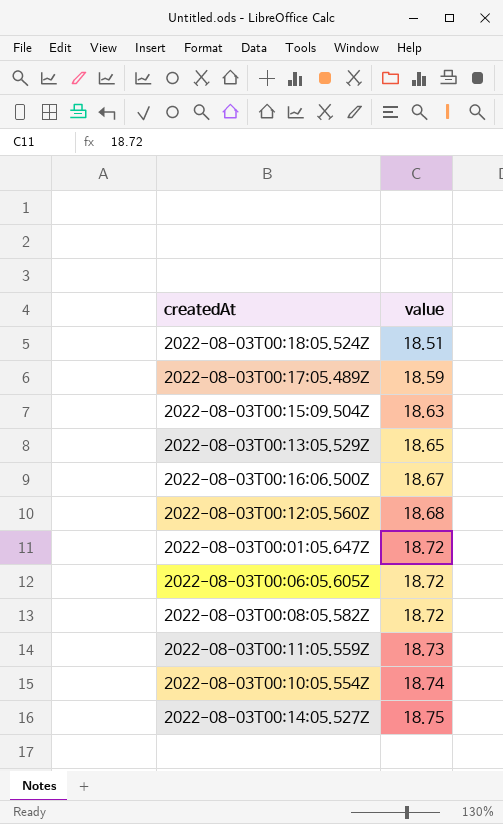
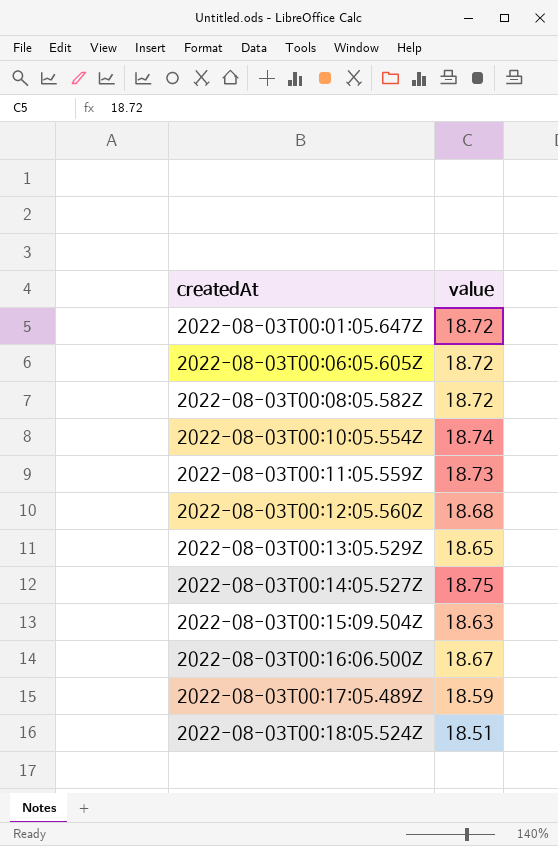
row order: value ascending -> createdAt ascending

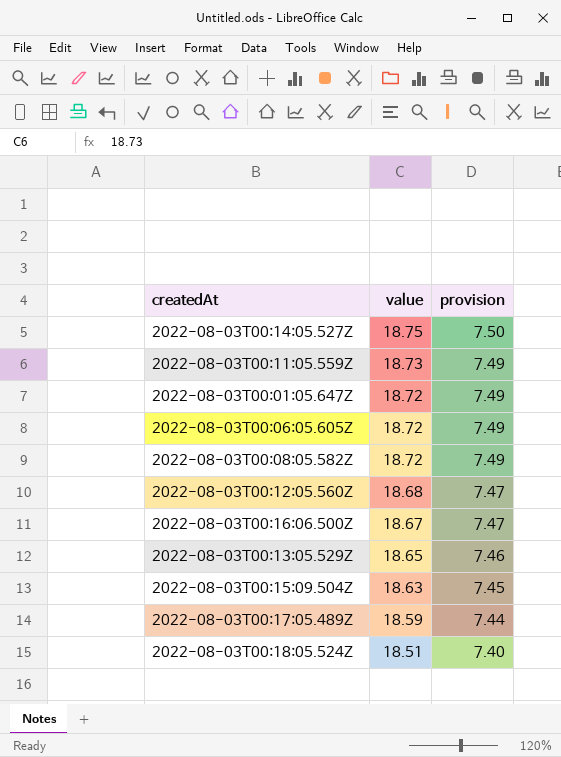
row order: createdAt ascending -> value descending
column provision | formula: none -> [value] * 0.4
row 2022-08-03T00:10:05.554Z: 18.74 -> none

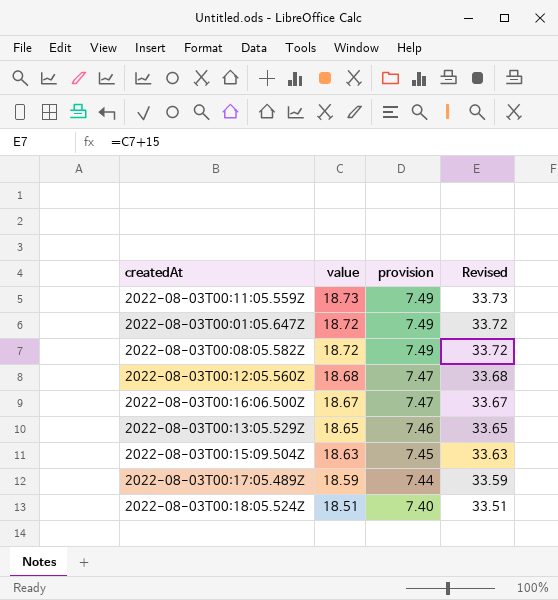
column Revised | formula: none -> [value] + 15
row 2022-08-03T00:14:05.527Z: 18.75 | 7.50 -> none
row 2022-08-03T00:06:05.605Z: 18.72 | 7.49 -> none

